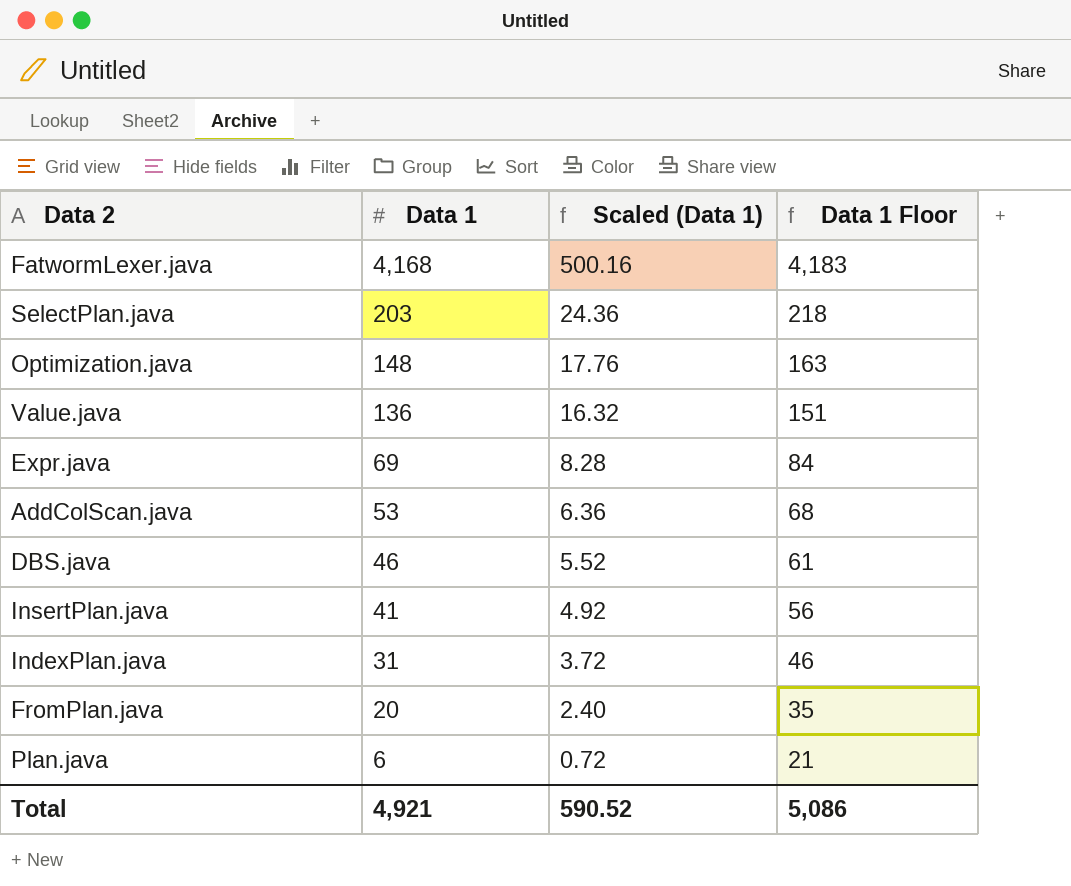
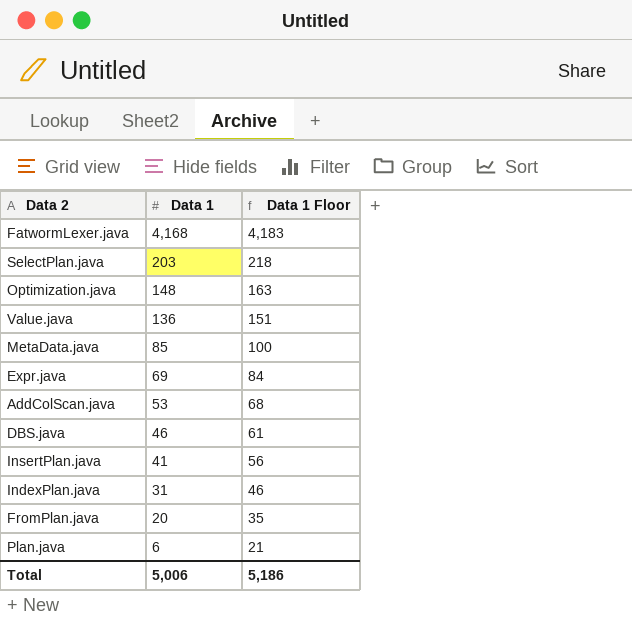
column Scaled (Data 1) | formula: [Data 1] * 0.12 -> none
row MetaData.java: none -> 85 | 100
Total | Data 1: 4,921 -> 5,006
Total | Data 1 Floor: 5,086 -> 5,186

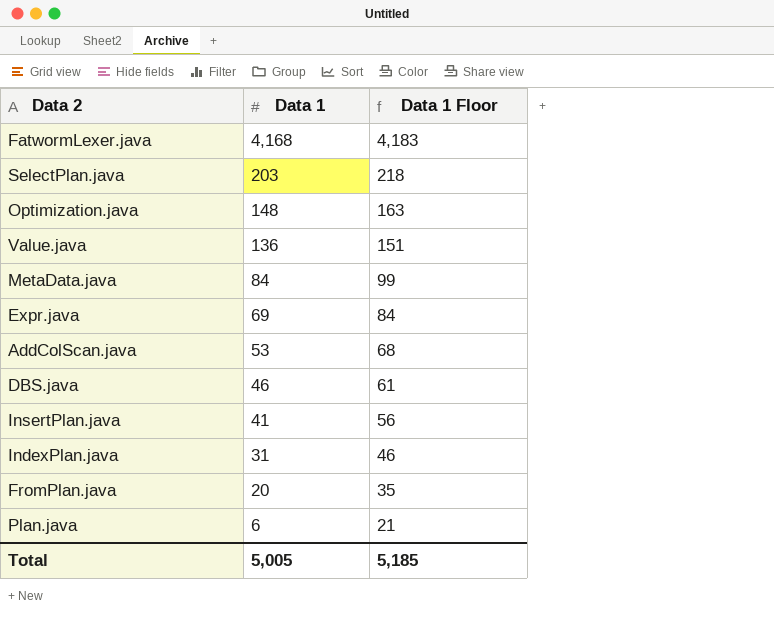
MetaData.java | Data 1: 85 -> 84
MetaData.java | Data 1 Floor: 100 -> 99
Total | Data 1: 5,006 -> 5,005
Total | Data 1 Floor: 5,186 -> 5,185

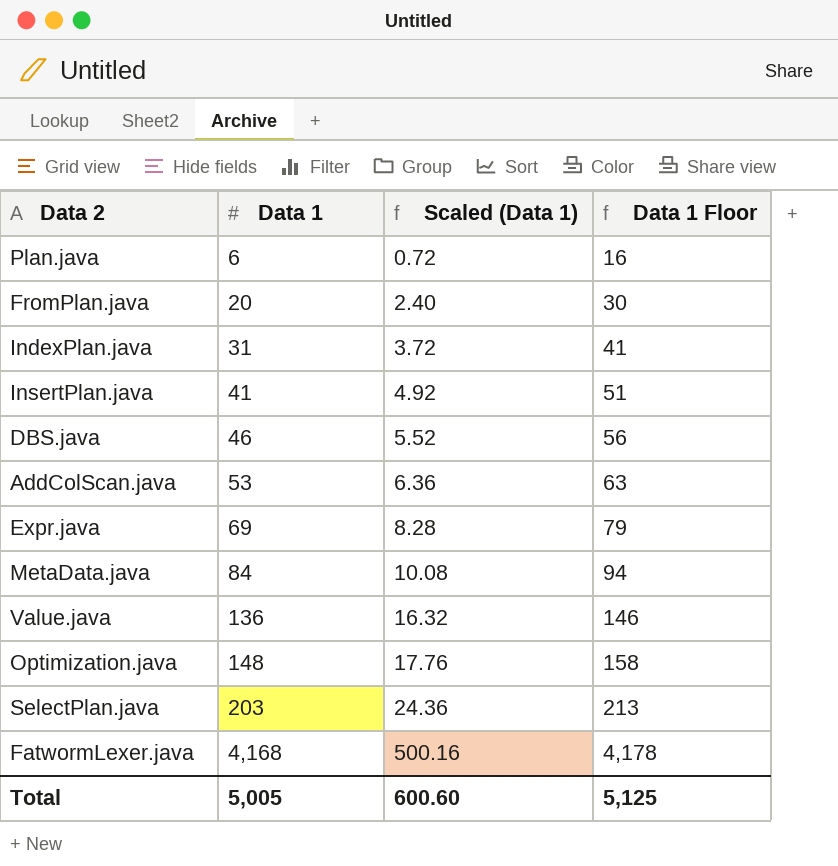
row order: Data 1 descending -> Data 1 ascending
column Scaled (Data 1) | formula: none -> [Data 1] * 0.12
column Data 1 Floor | formula: [Data 1] + 15 -> [Data 1] + 10
Total | Data 1 Floor: 5,185 -> 5,125

